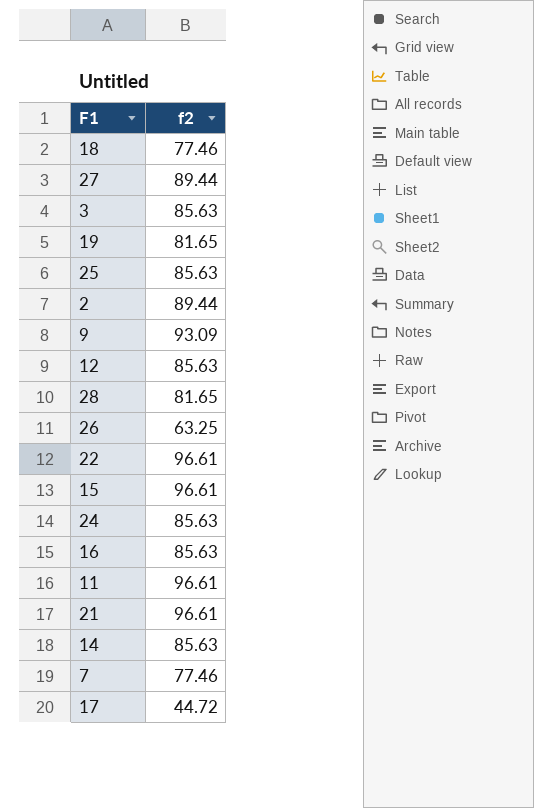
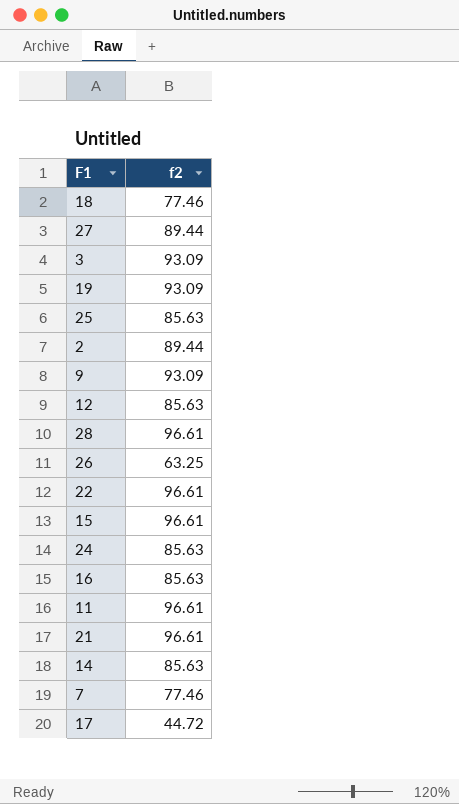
3 | f2: 85.63 -> 93.09
19 | f2: 81.65 -> 93.09
28 | f2: 81.65 -> 96.61

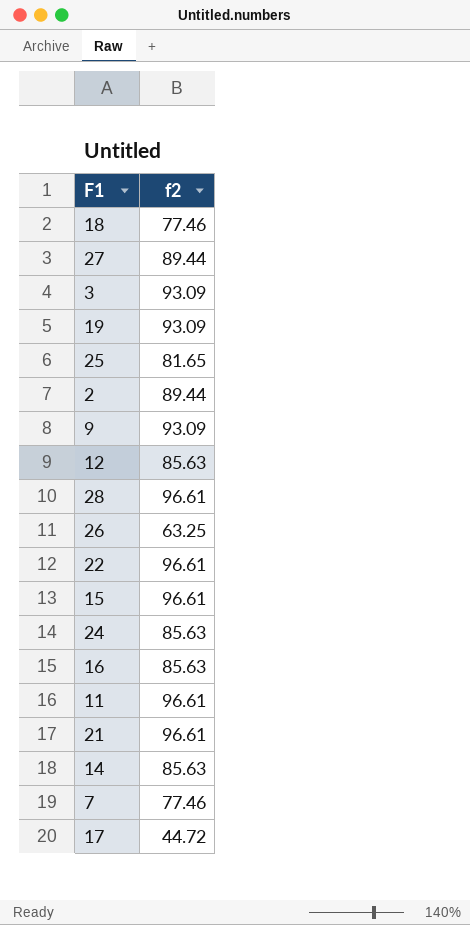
25 | f2: 85.63 -> 81.65

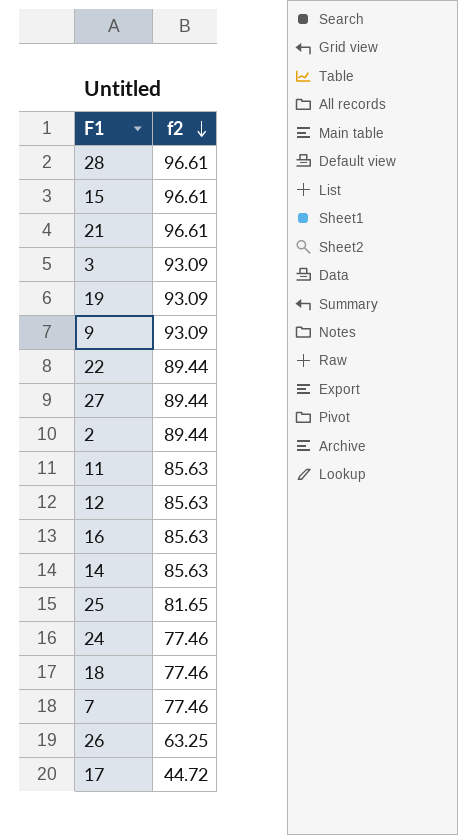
row order: none -> f2 descending
22 | f2: 96.61 -> 89.44
11 | f2: 96.61 -> 85.63
24 | f2: 85.63 -> 77.46

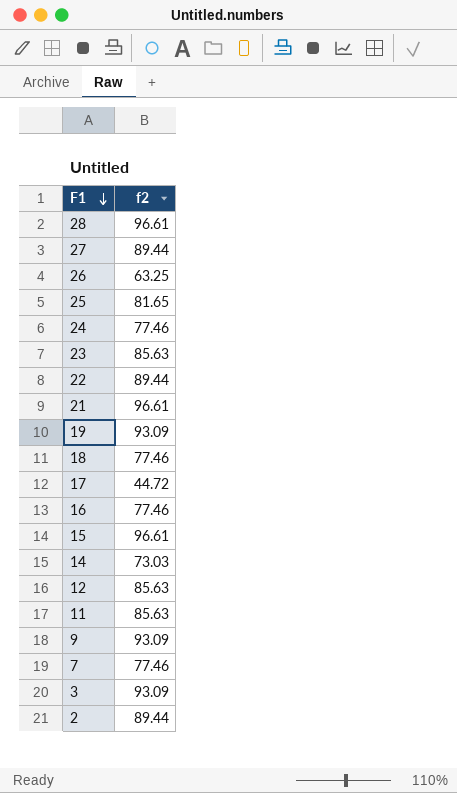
row order: f2 descending -> F1 descending
row 23: none -> 85.63
16 | f2: 85.63 -> 77.46
14 | f2: 85.63 -> 73.03

